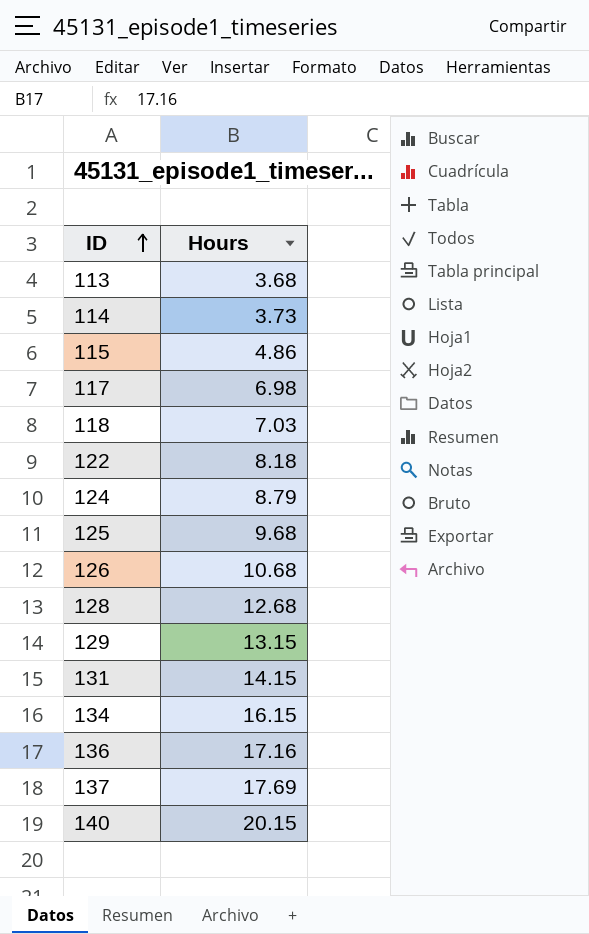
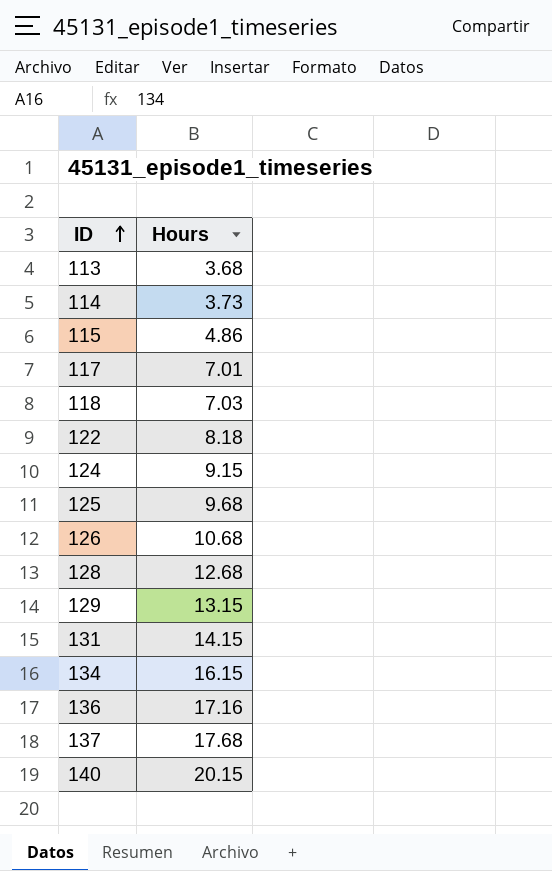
117 | Hours: 6.98 -> 7.01
124 | Hours: 8.79 -> 9.15
137 | Hours: 17.69 -> 17.68

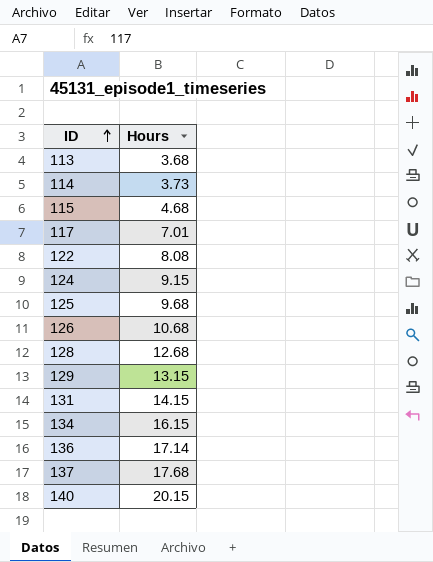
row 118: 7.03 -> none
115 | Hours: 4.86 -> 4.68
122 | Hours: 8.18 -> 8.08
136 | Hours: 17.16 -> 17.14

